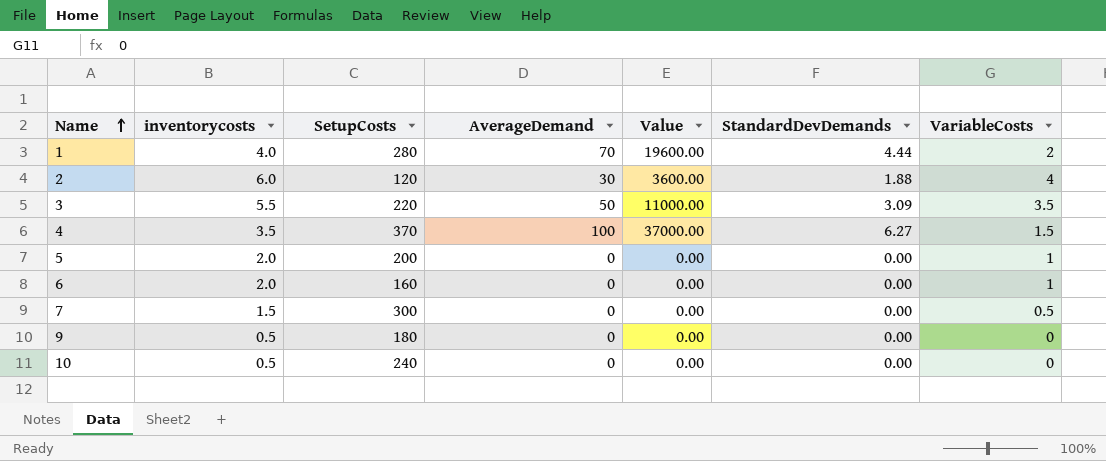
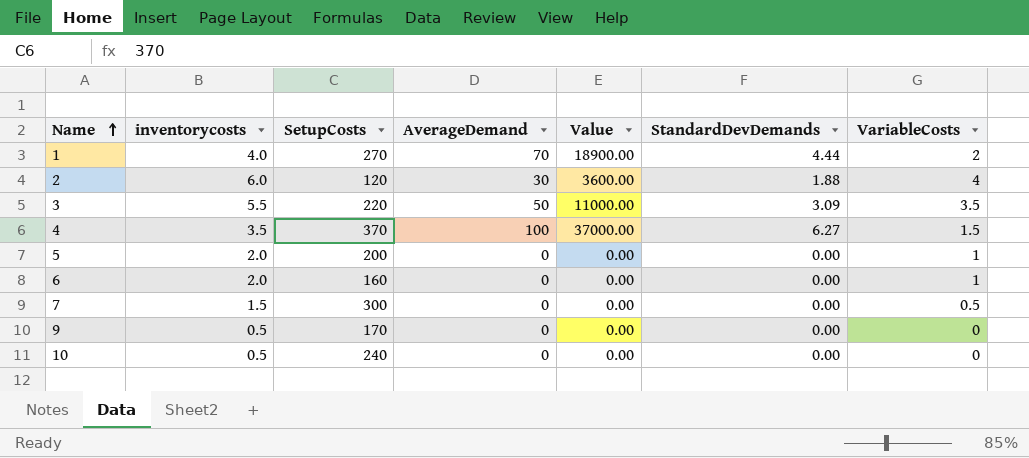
1 | SetupCosts: 280 -> 270
1 | Value: 19600.00 -> 18900.00
9 | SetupCosts: 180 -> 170

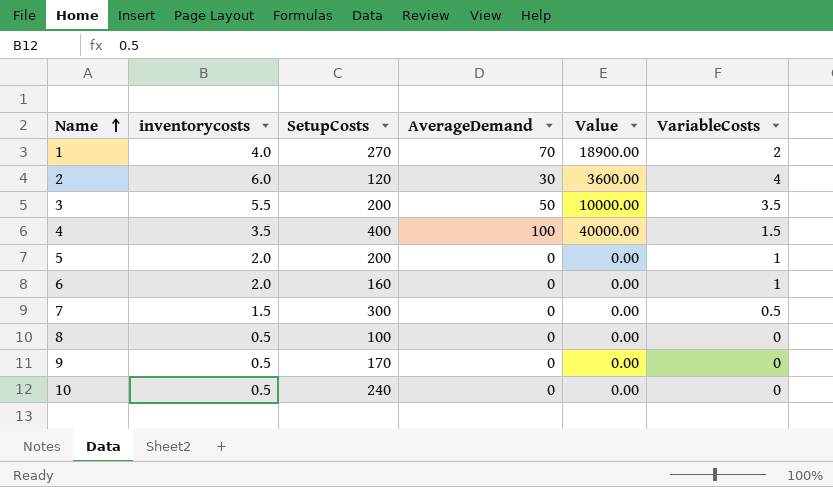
column StandardDevDemands | position: 6 -> none
3 | SetupCosts: 220 -> 200
3 | Value: 11000.00 -> 10000.00
4 | SetupCosts: 370 -> 400
4 | Value: 37000.00 -> 40000.00
row 8: none -> 0.5 | 100 | 0 | 0.00 | 0

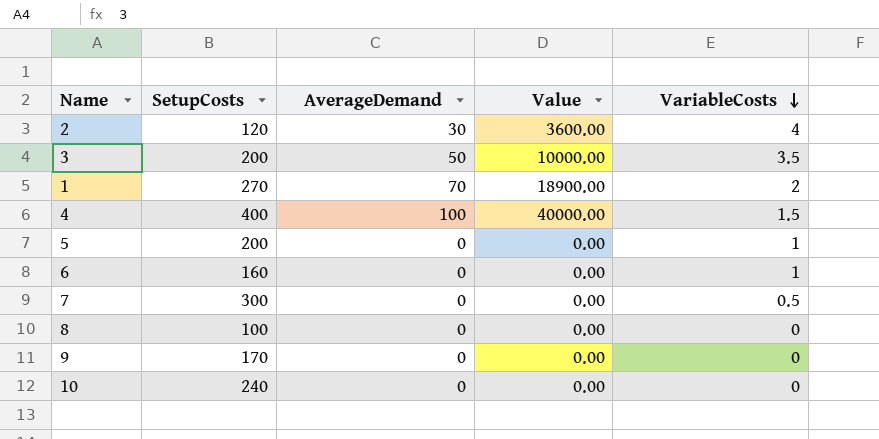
row order: Name ascending -> VariableCosts descending
column inventorycosts | position: 2 -> none

